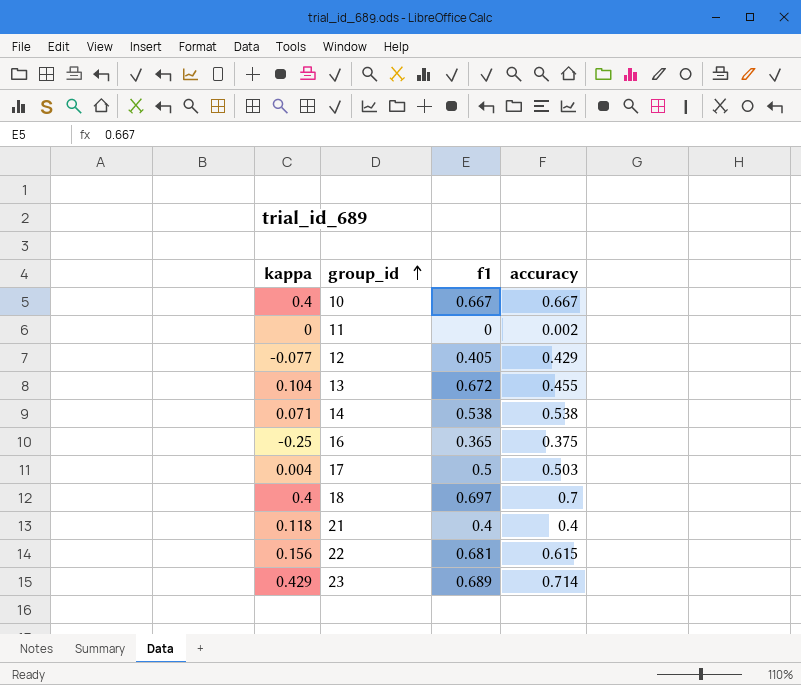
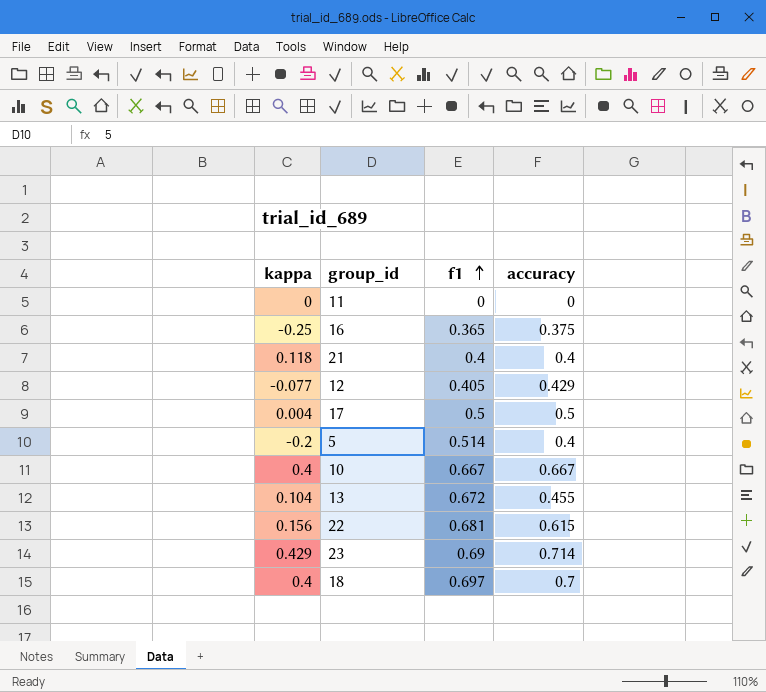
row order: group_id ascending -> f1 ascending
row 14: 0.071 | 0.538 | 0.538 -> none
11 | accuracy: 0.002 -> 0
17 | accuracy: 0.503 -> 0.5
row 5: none -> -0.2 | 0.514 | 0.4
23 | f1: 0.689 -> 0.69

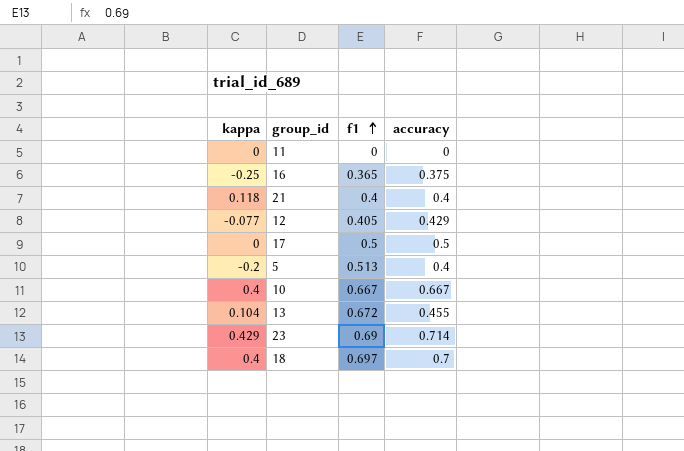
row 22: 0.156 | 0.681 | 0.615 -> none
17 | kappa: 0.004 -> 0
5 | f1: 0.514 -> 0.513

